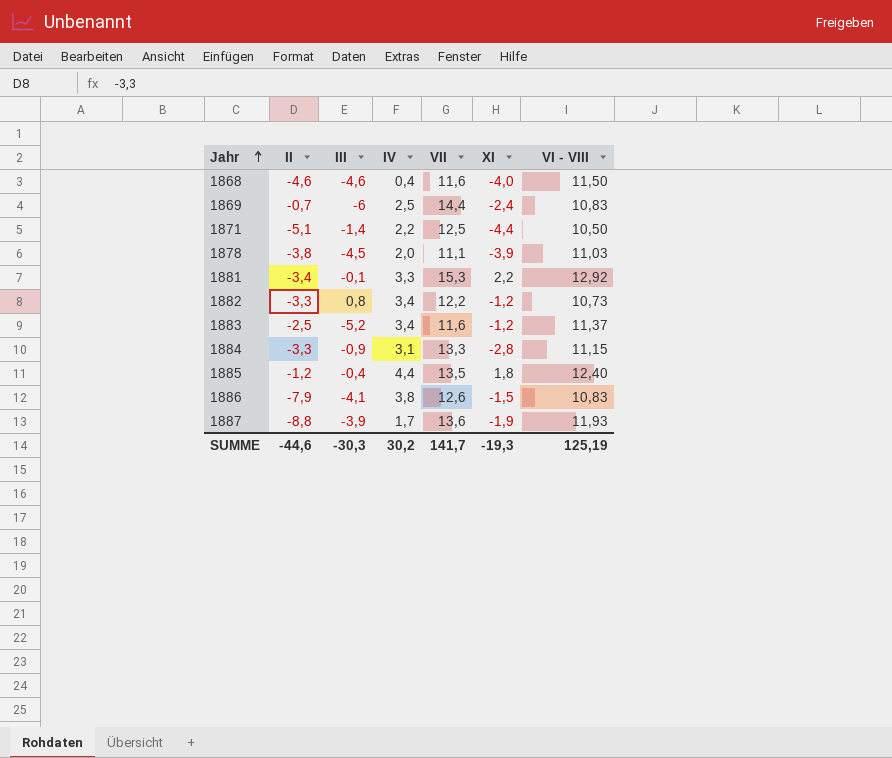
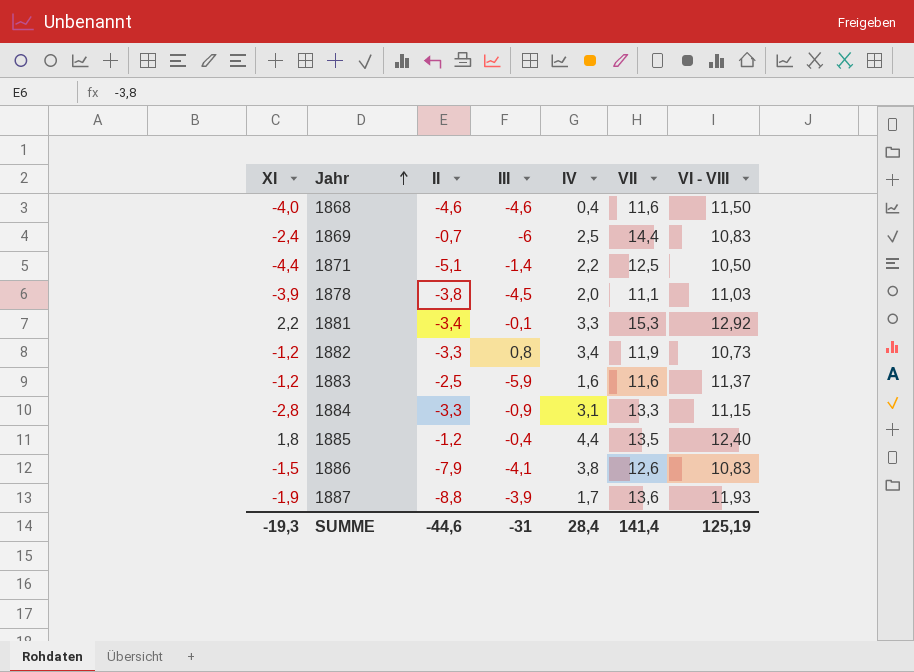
column XI | position: 6 -> 1
1882 | VII: 12,2 -> 11,9
1883 | III: -5,2 -> -5,9
1883 | IV: 3,4 -> 1,6
SUMME | III: -30,3 -> -31
SUMME | IV: 30,2 -> 28,4
SUMME | VII: 141,7 -> 141,4

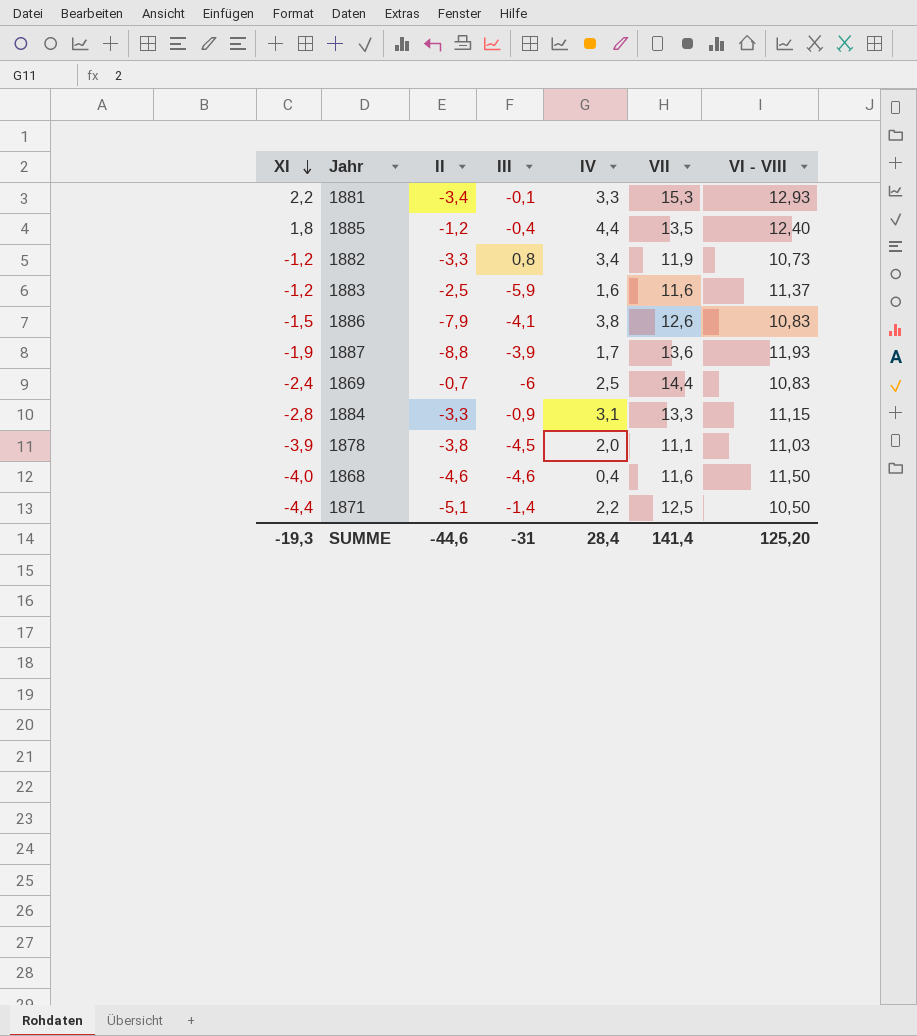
row order: Jahr ascending -> XI descending
1881 | VI - VIII: 12,92 -> 12,93
SUMME | VI - VIII: 125,19 -> 125,20

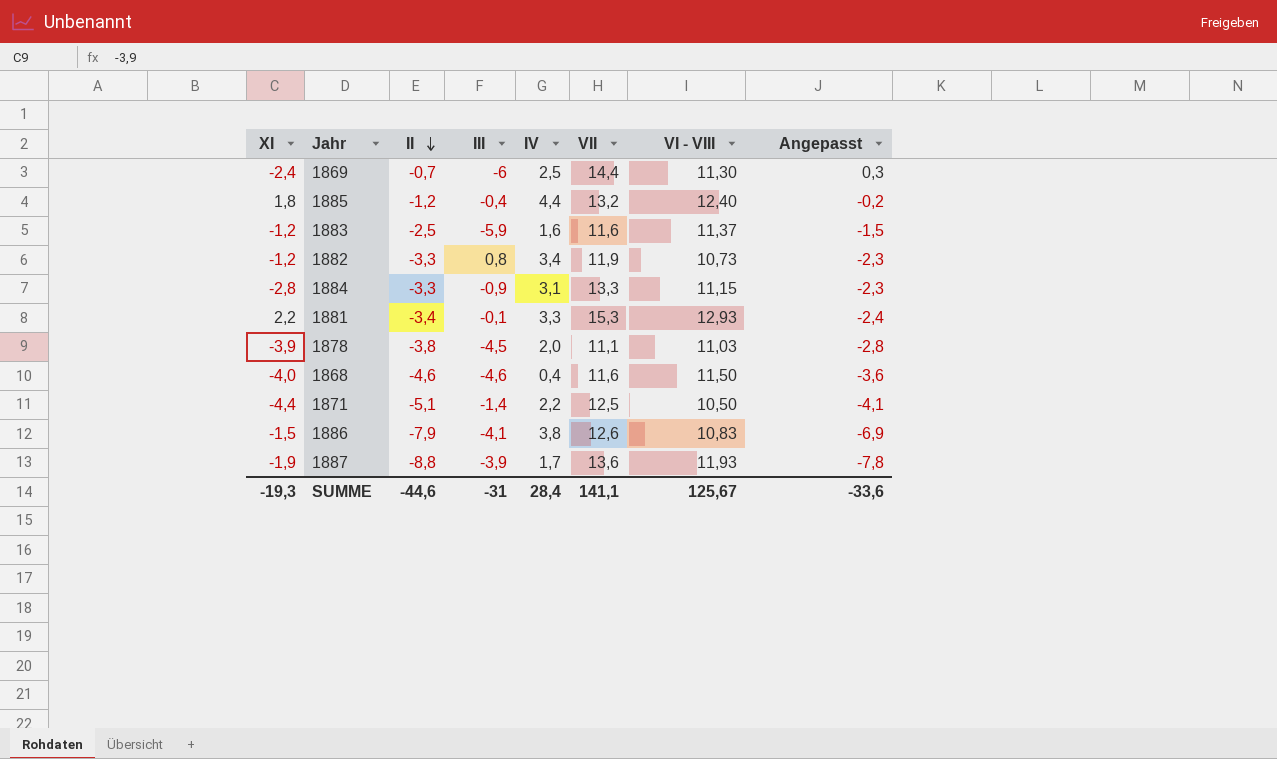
row order: XI descending -> II descending
column Angepasst | formula: none -> [II] + 1
1869 | VI - VIII: 10,83 -> 11,30
1885 | VII: 13,5 -> 13,2
SUMME | VII: 141,4 -> 141,1
SUMME | VI - VIII: 125,20 -> 125,67

